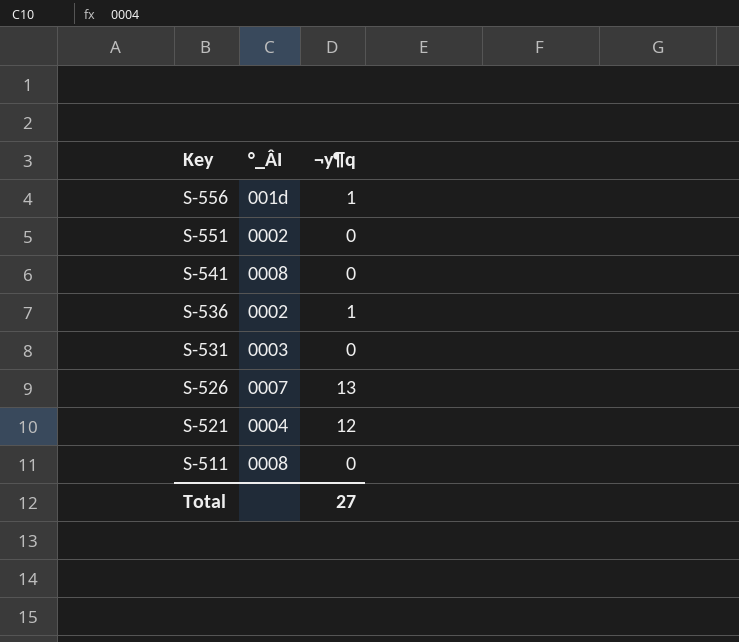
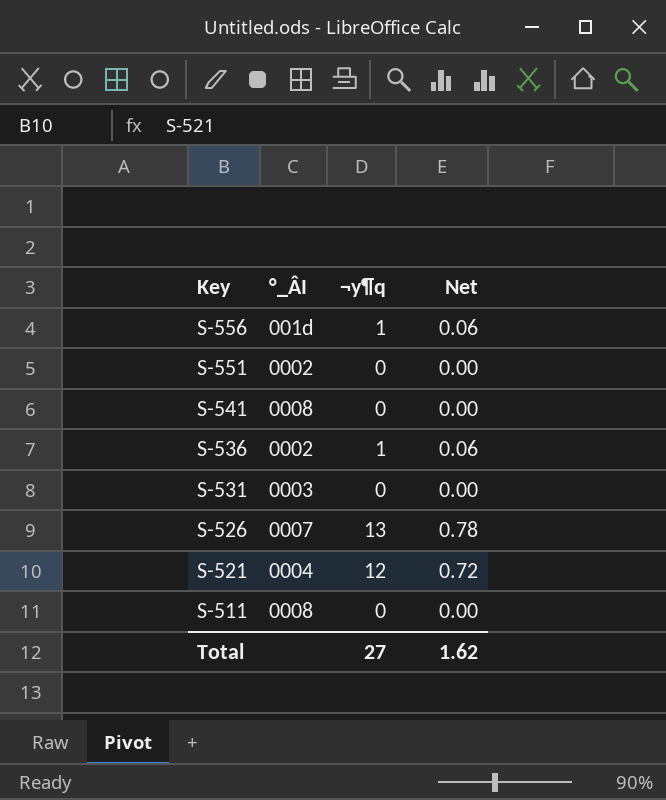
column Net | formula: none -> [¬y¶q] * 0.06

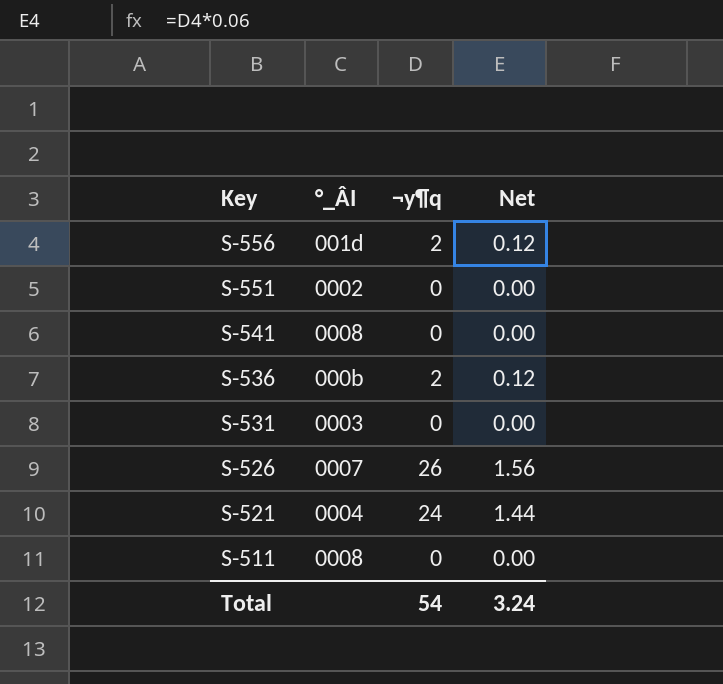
S-556 | ¬y¶q: 1 -> 2
S-556 | Net: 0.06 -> 0.12
S-536 | °_ÂI: 0002 -> 000b
S-536 | ¬y¶q: 1 -> 2
S-536 | Net: 0.06 -> 0.12
S-526 | ¬y¶q: 13 -> 26
S-526 | Net: 0.78 -> 1.56
S-521 | ¬y¶q: 12 -> 24
S-521 | Net: 0.72 -> 1.44
Total | ¬y¶q: 27 -> 54
Total | Net: 1.62 -> 3.24

